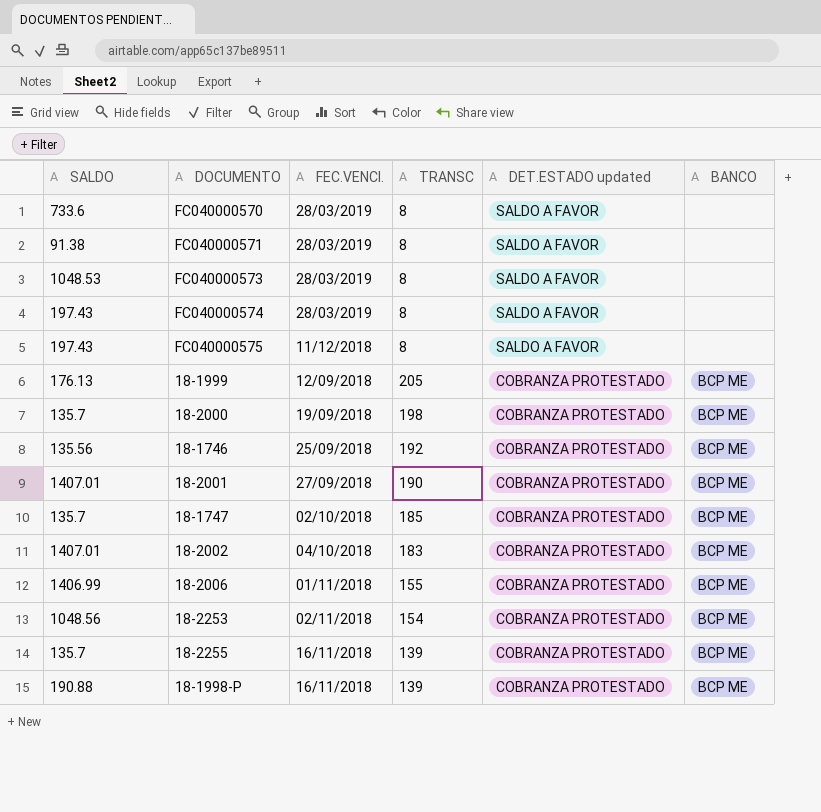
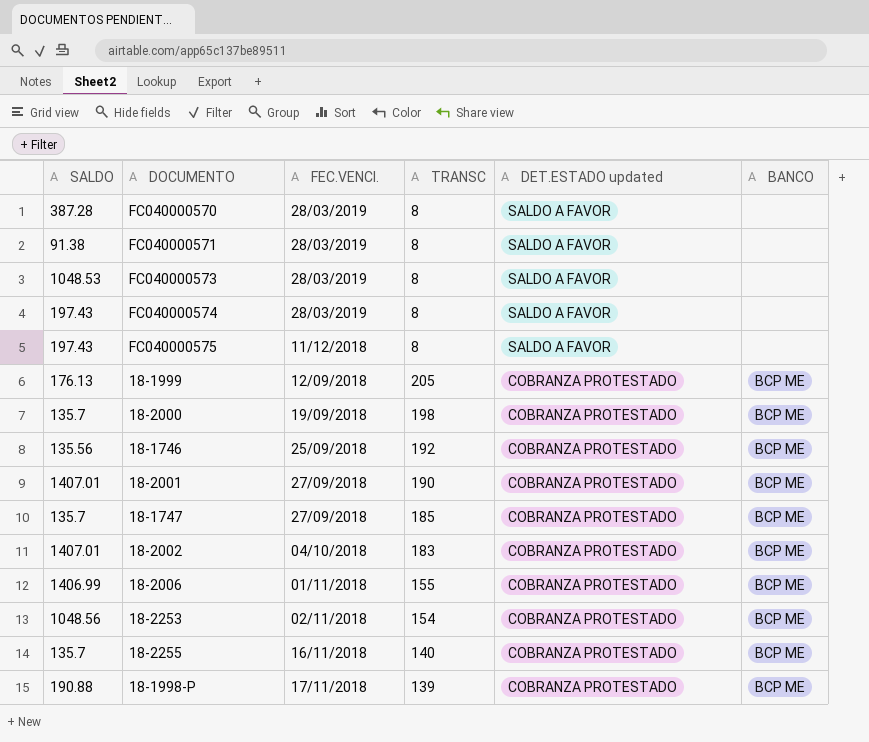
FC040000570 | SALDO: 733.6 -> 387.28
18-1747 | FEC.VENCI.: 02/10/2018 -> 27/09/2018
18-2255 | TRANSC: 139 -> 140
18-1998-P | FEC.VENCI.: 16/11/2018 -> 17/11/2018

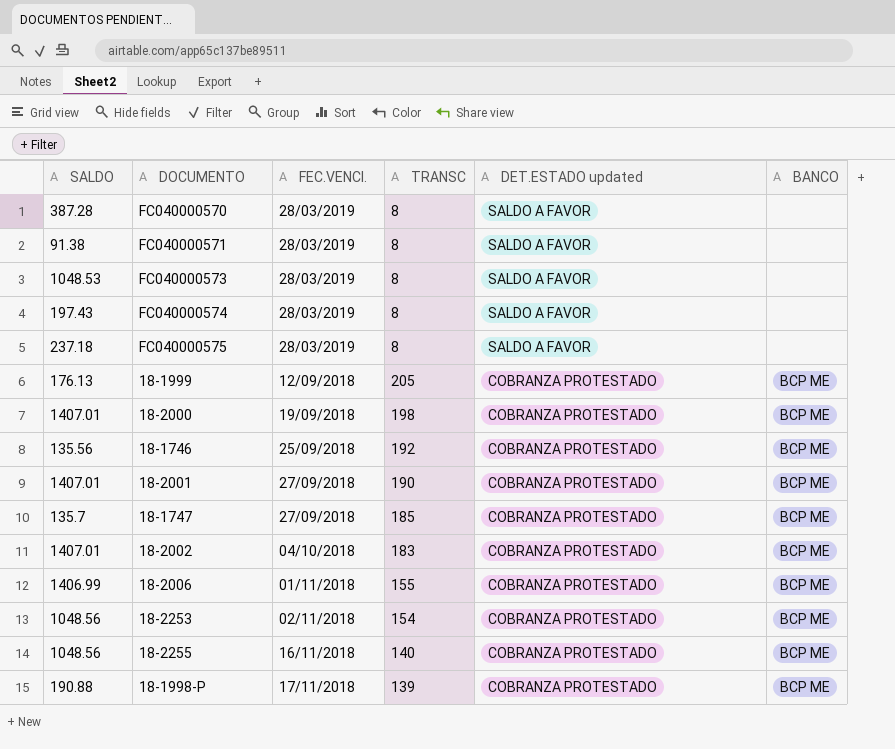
FC040000575 | SALDO: 197.43 -> 237.18
FC040000575 | FEC.VENCI.: 11/12/2018 -> 28/03/2019
18-2000 | SALDO: 135.7 -> 1407.01
18-2255 | SALDO: 135.7 -> 1048.56

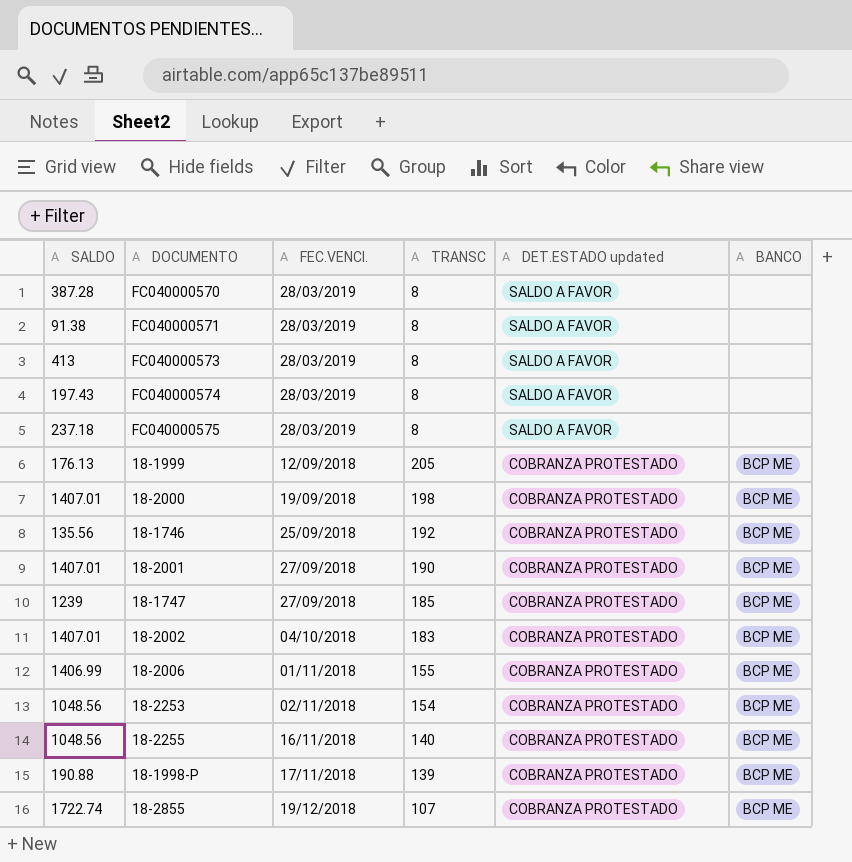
FC040000573 | SALDO: 1048.53 -> 413
18-1747 | SALDO: 135.7 -> 1239
row 18-2855: none -> 1722.74 | 19/12/2018 | 107 | COBRANZA PROTESTADO | BCP ME

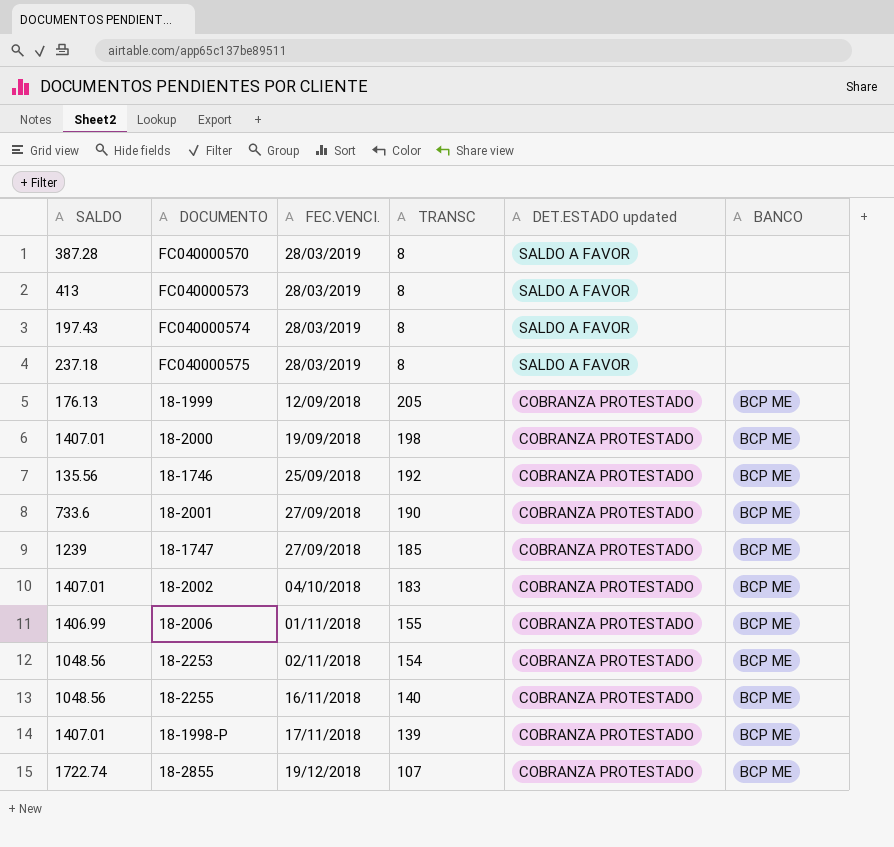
row FC040000571: 91.38 | 28/03/2019 | 8 | SALDO A FAVOR | none -> none
18-2001 | SALDO: 1407.01 -> 733.6
18-1998-P | SALDO: 190.88 -> 1407.01

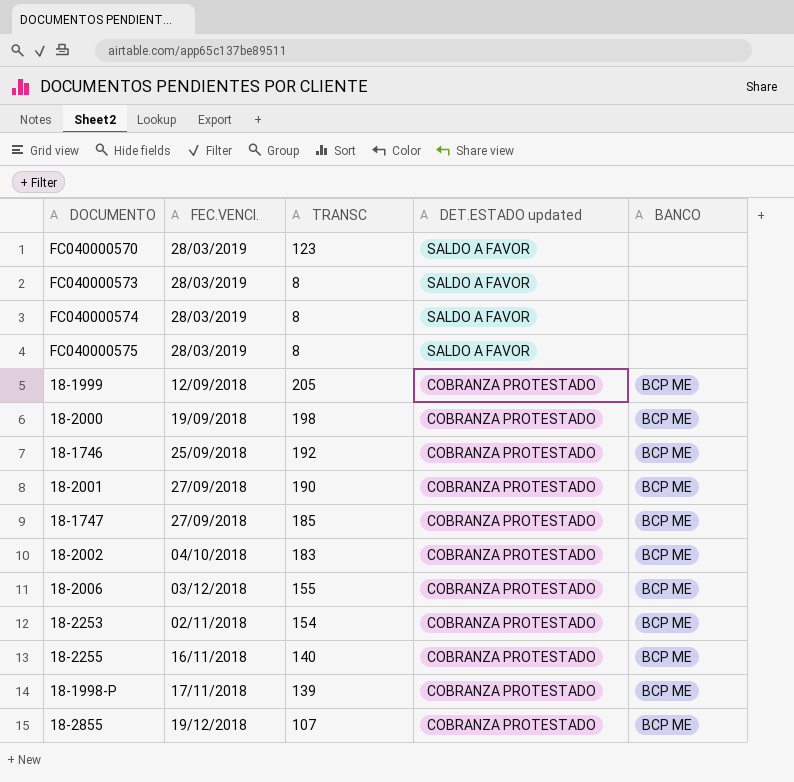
column SALDO | position: 1 -> none
FC040000570 | TRANSC: 8 -> 123
18-2006 | FEC.VENCI.: 01/11/2018 -> 03/12/2018

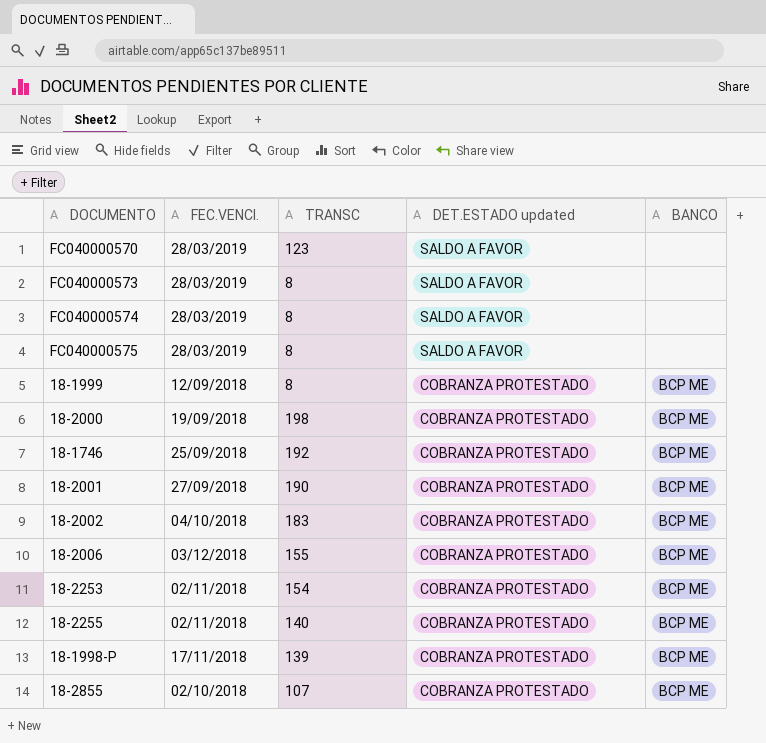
row 18-1747: 27/09/2018 | 185 | COBRANZA PROTESTADO | BCP ME -> none
18-1999 | TRANSC: 205 -> 8
18-2255 | FEC.VENCI.: 16/11/2018 -> 02/11/2018
18-2855 | FEC.VENCI.: 19/12/2018 -> 02/10/2018

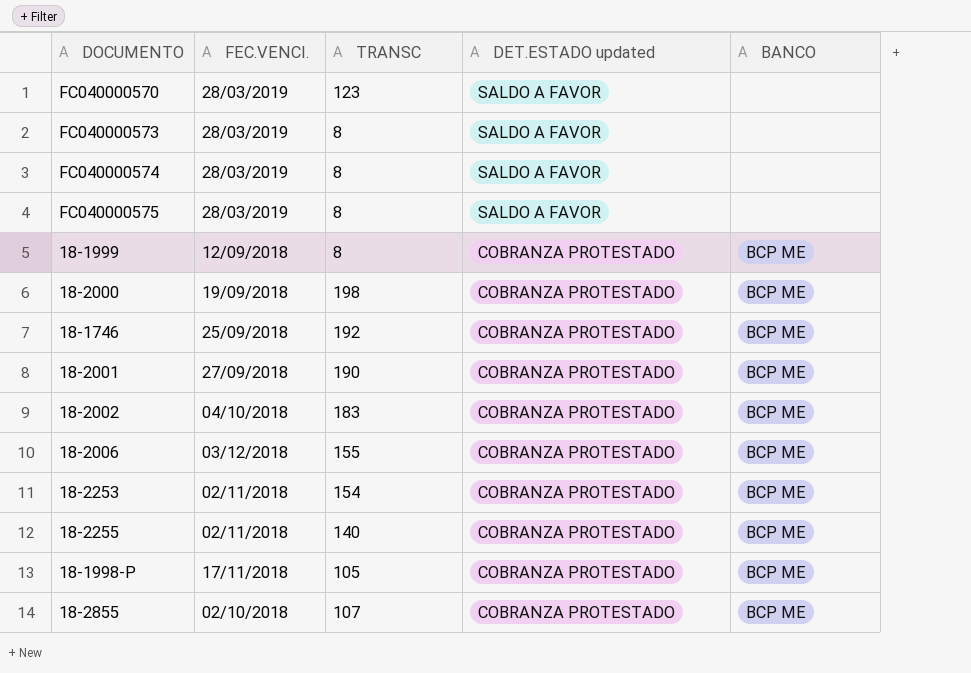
18-1998-P | TRANSC: 139 -> 105

